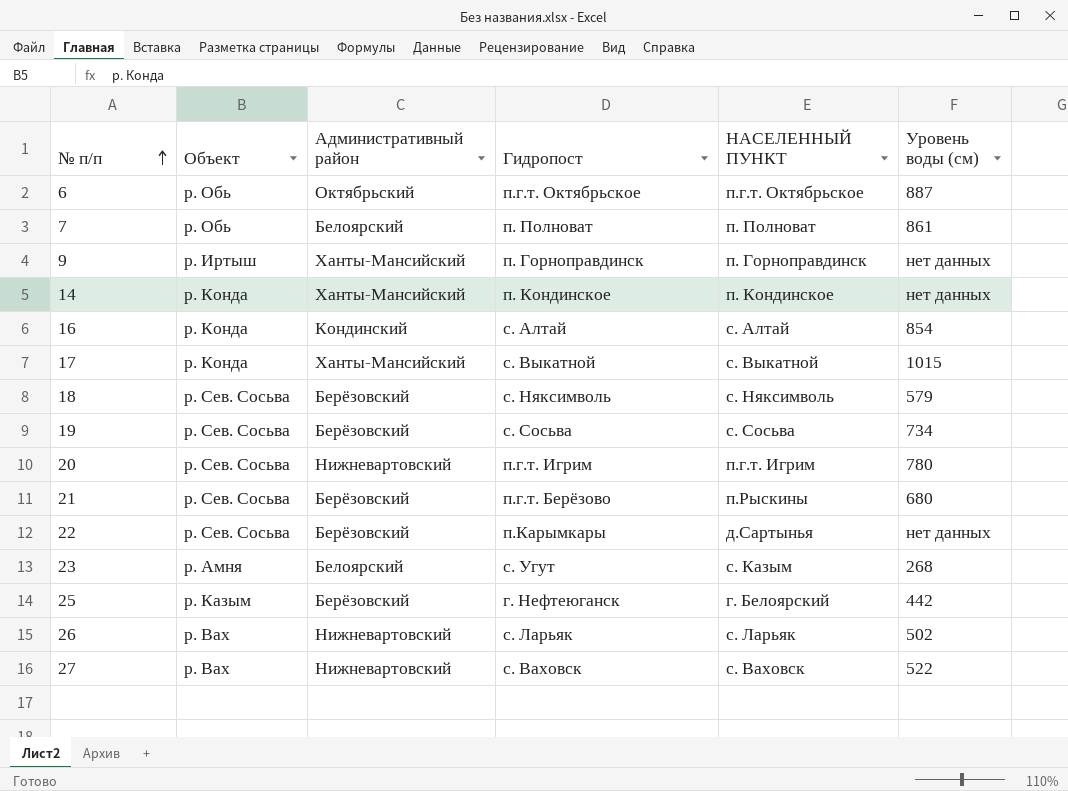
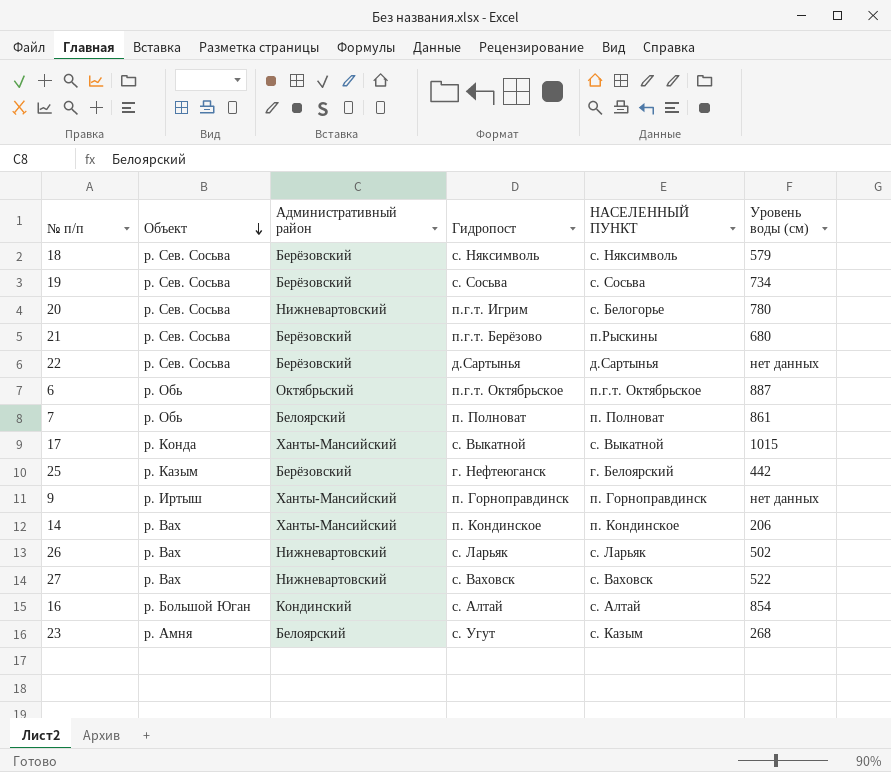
row order: № п/п ascending -> Объект descending
20 | НАСЕЛЕННЫЙ ПУНКТ: п.г.т. Игрим -> с. Белогорье
22 | Гидропост: п.Карымкары -> д.Сартынья
14 | Объект: р. Конда -> р. Вах
14 | Уровень воды (см): нет данных -> 206
16 | Объект: р. Конда -> р. Большой Юган

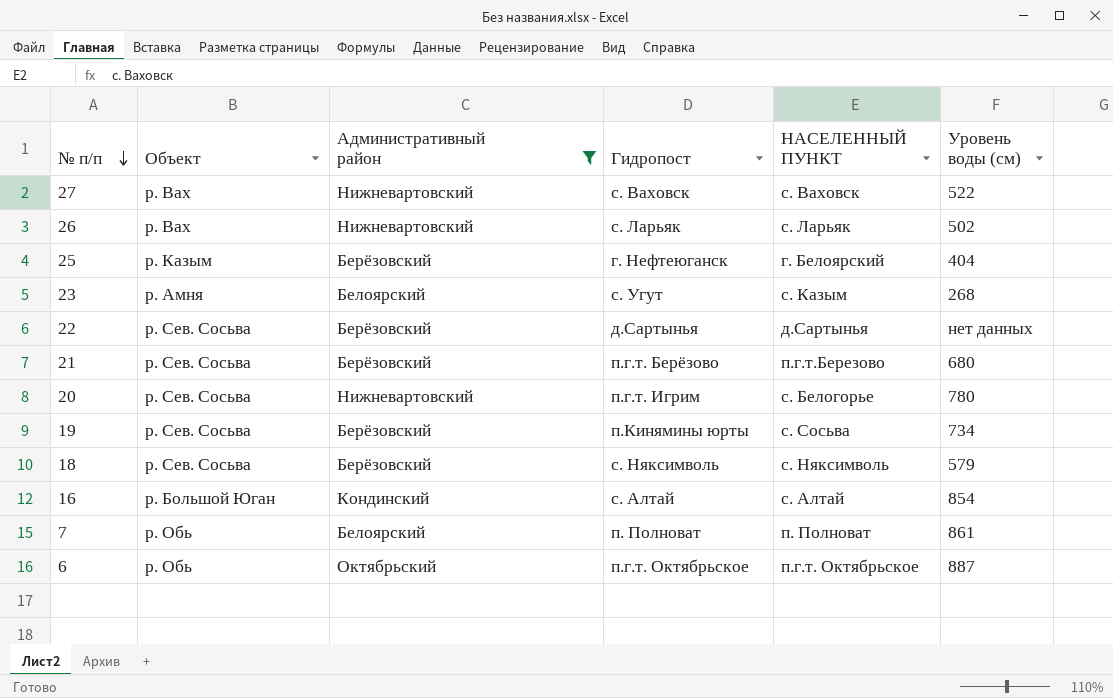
filter: none -> Административный район != Ханты-Мансийский
row order: Объект descending -> № п/п descending
25 | Уровень воды (см): 442 -> 404
21 | НАСЕЛЕННЫЙ ПУНКТ: п.Рыскины -> п.г.т.Березово
19 | Гидропост: с. Сосьва -> п.Кинямины юрты

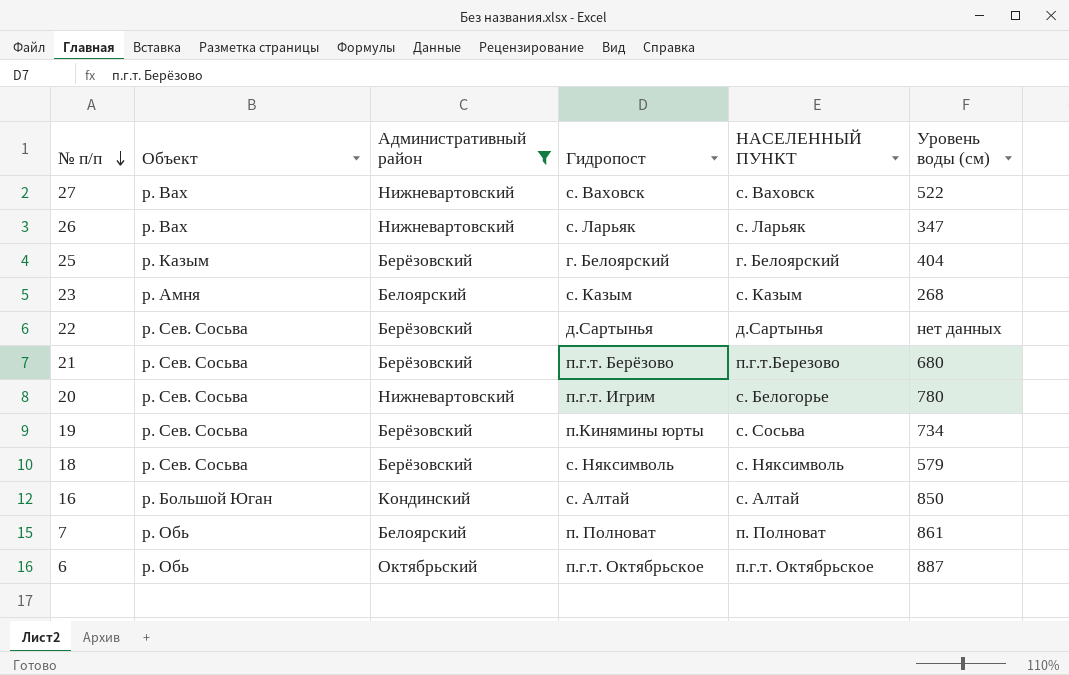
26 | Уровень воды (см): 502 -> 347
25 | Гидропост: г. Нефтеюганск -> г. Белоярский
23 | Гидропост: с. Угут -> с. Казым
16 | Уровень воды (см): 854 -> 850

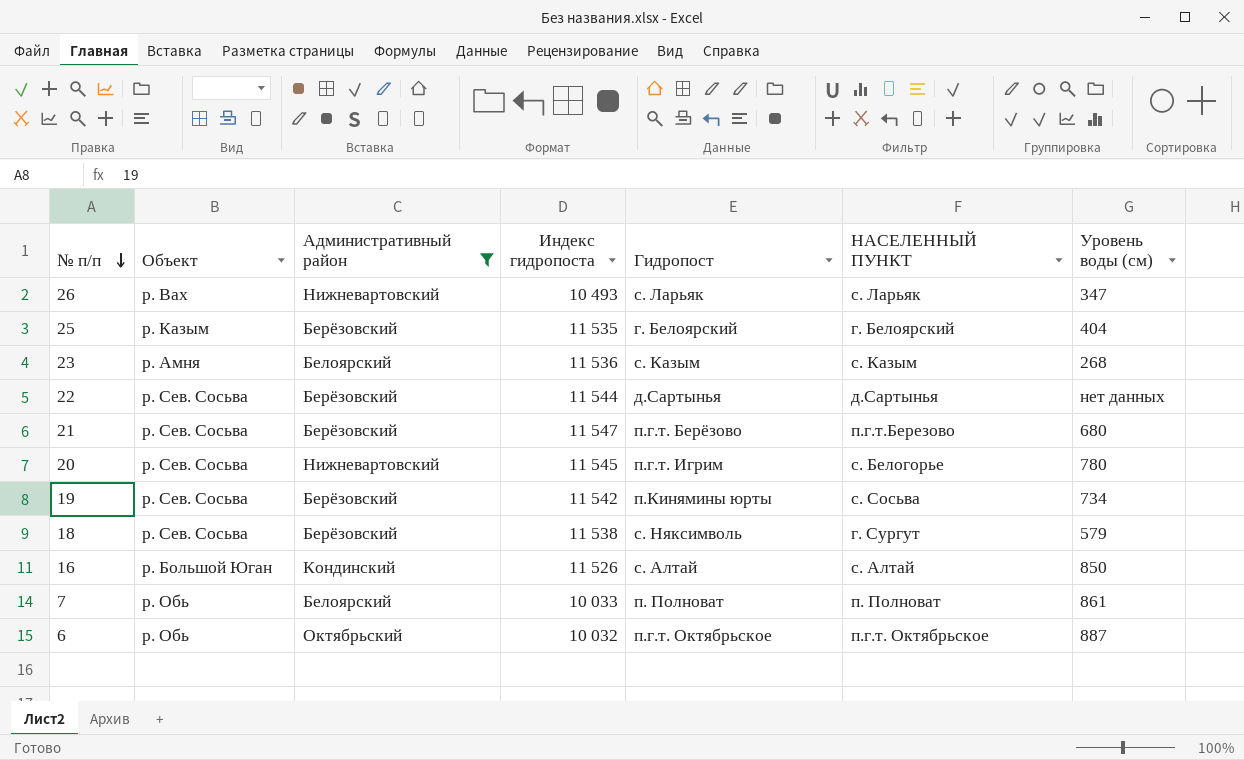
column Индекс гидропоста | position: none -> 4
row 27: р. Вах | Нижневартовский | с. Ваховск | с. Ваховск | 522 -> none
18 | НАСЕЛЕННЫЙ ПУНКТ: с. Няксимволь -> г. Сургут

